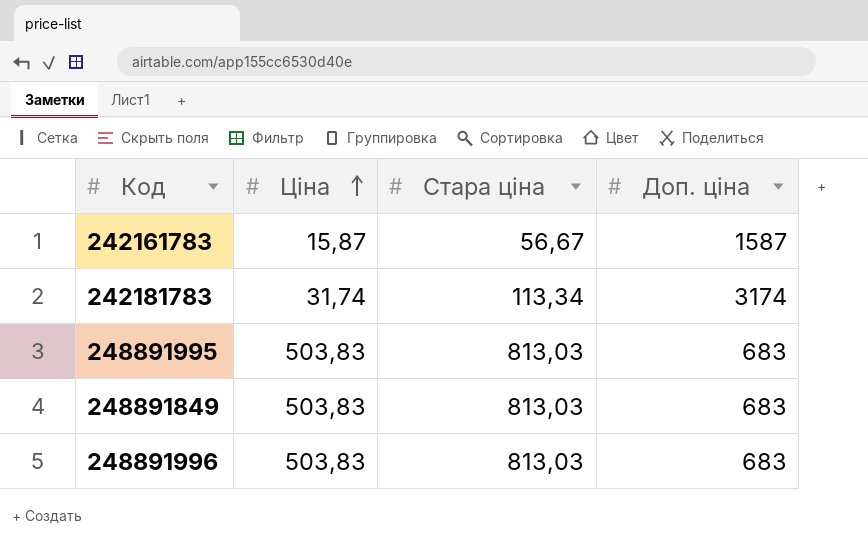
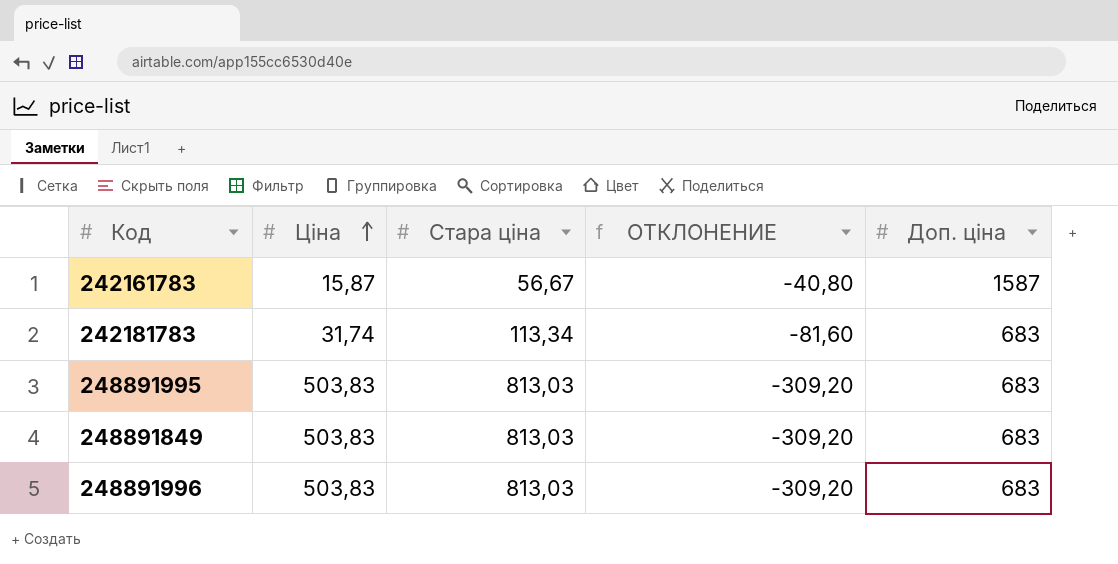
column ОТКЛОНЕНИЕ | formula: none -> [Ціна] - [Стара ціна]
242181783 | Доп. ціна: 3174 -> 683

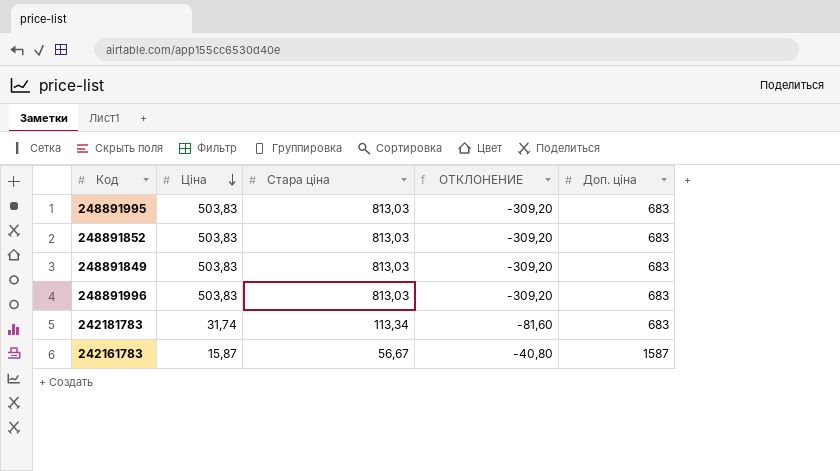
row order: Ціна ascending -> Ціна descending
row 248891852: none -> 503,83 | 813,03 | -309,20 | 683

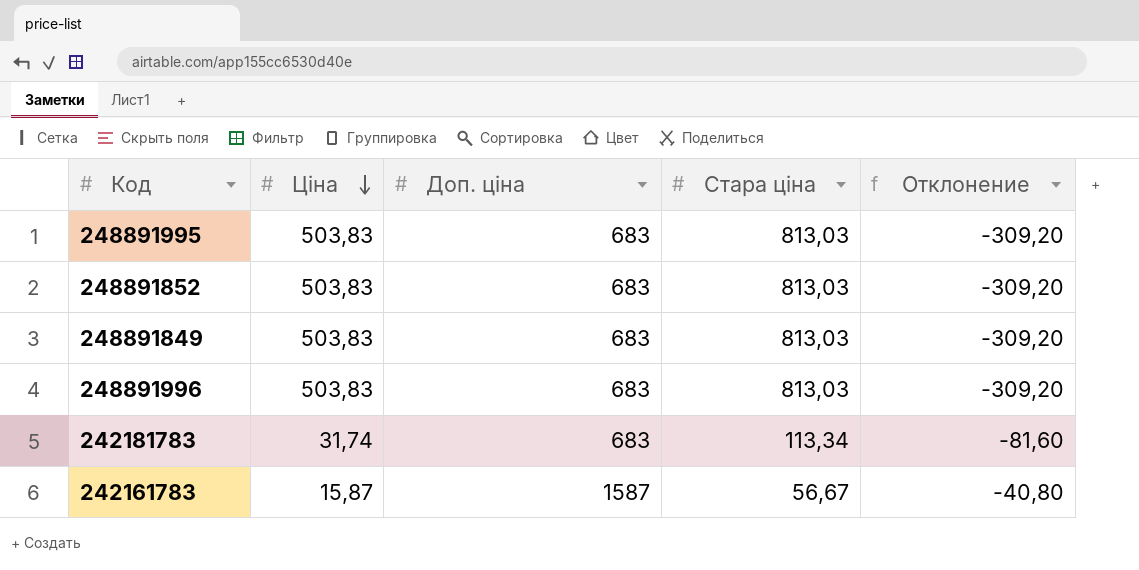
column Доп. ціна | position: 5 -> 3
column name: ОТКЛОНЕНИЕ -> Отклонение

